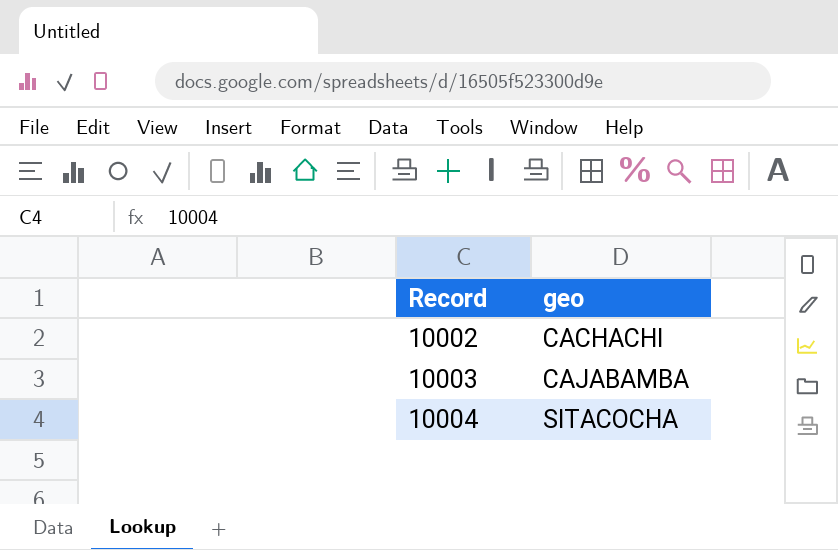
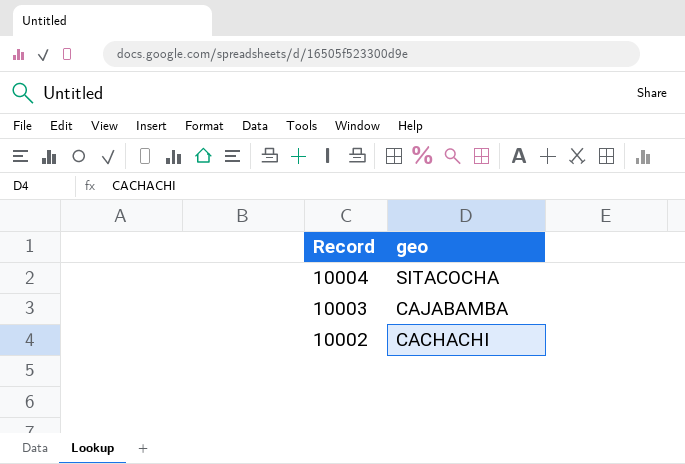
row order: Record ascending -> Record descending

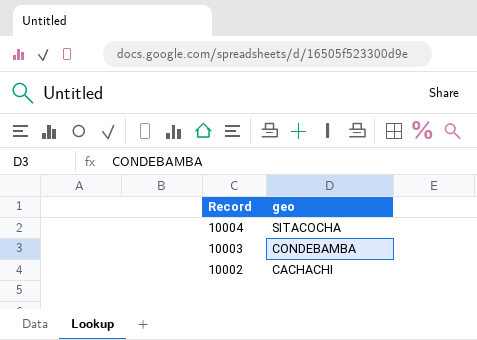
10003 | geo: CAJABAMBA -> CONDEBAMBA

